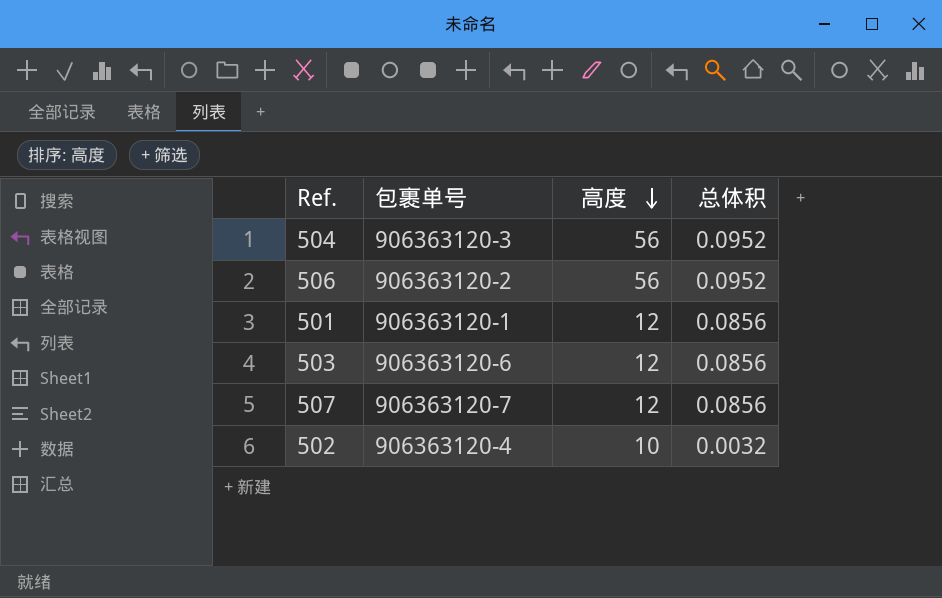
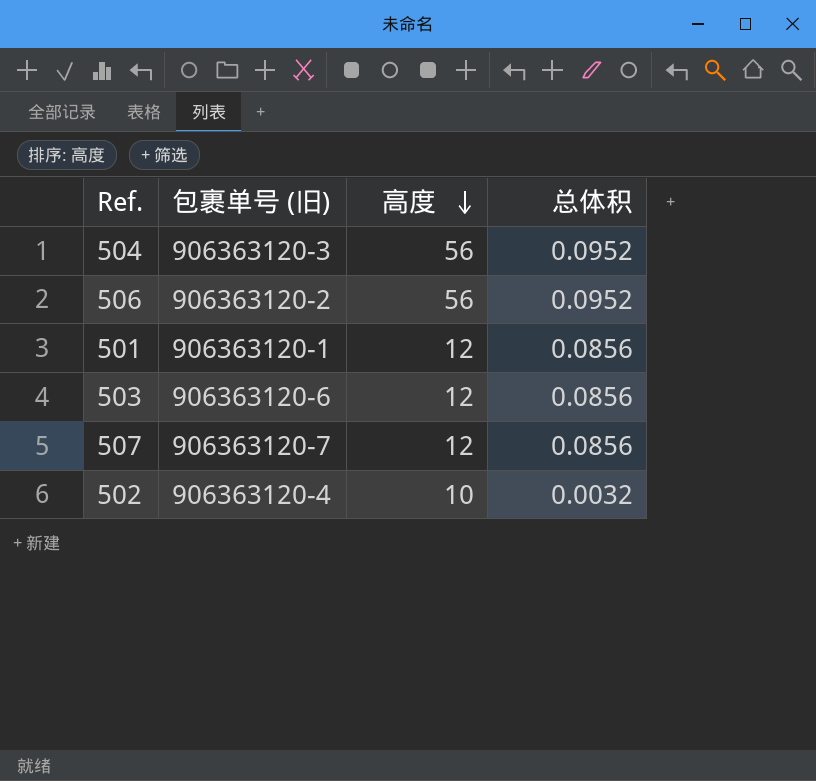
column name: 包裹单号 -> 包裹单号 (旧)

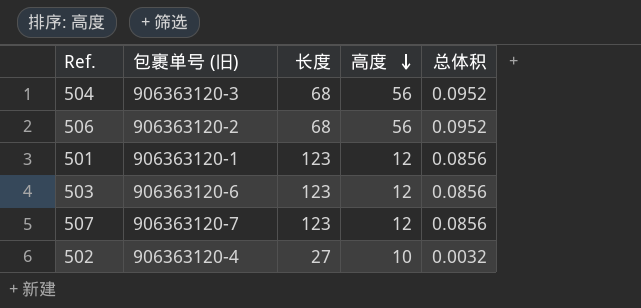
column 长度 | position: none -> 3

